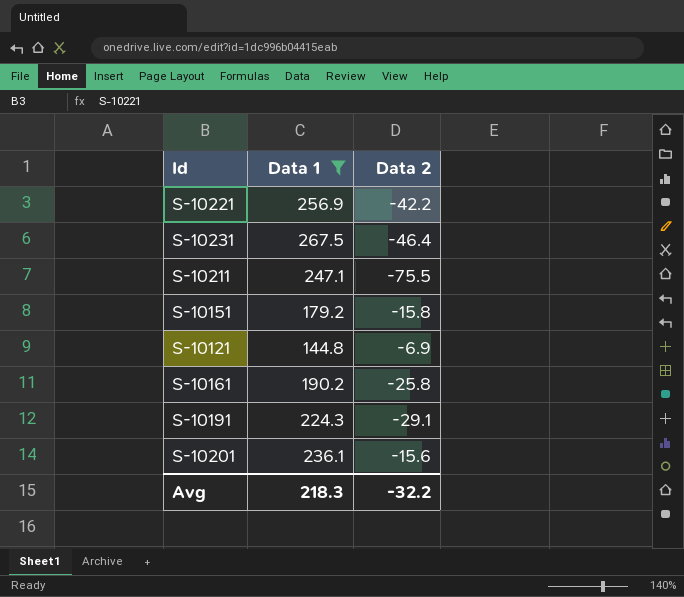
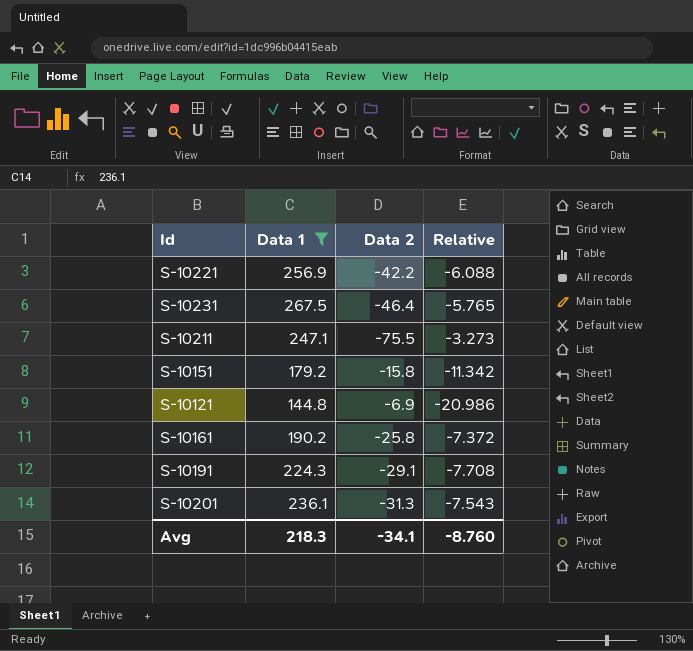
column Relative | formula: none -> [Data 1] / [Data 2]
S-10201 | Data 2: -15.6 -> -31.3
Avg | Data 2: -32.2 -> -34.1

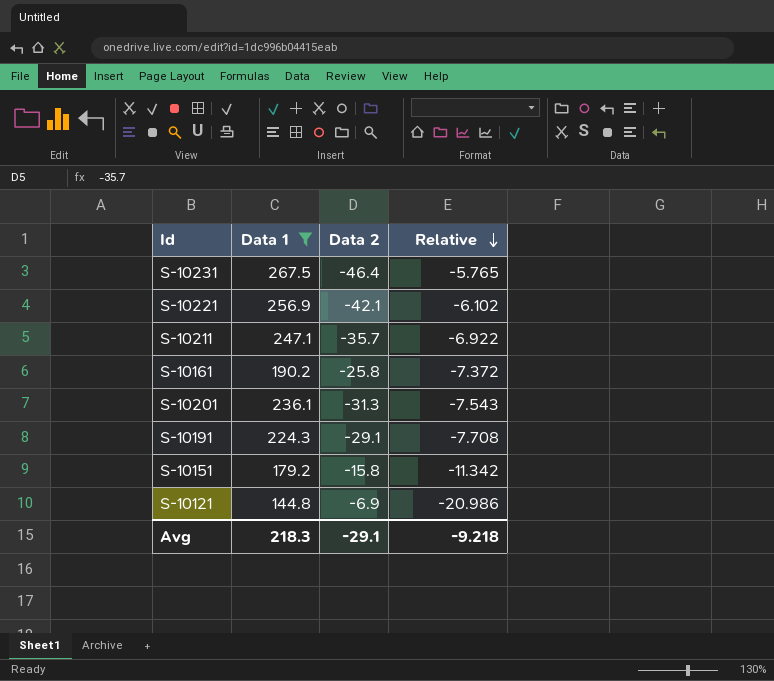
row order: none -> Relative descending
S-10221 | Data 2: -42.2 -> -42.1
S-10221 | Relative: -6.088 -> -6.102
S-10211 | Data 2: -75.5 -> -35.7
S-10211 | Relative: -3.273 -> -6.922
Avg | Data 2: -34.1 -> -29.1
Avg | Relative: -8.760 -> -9.218

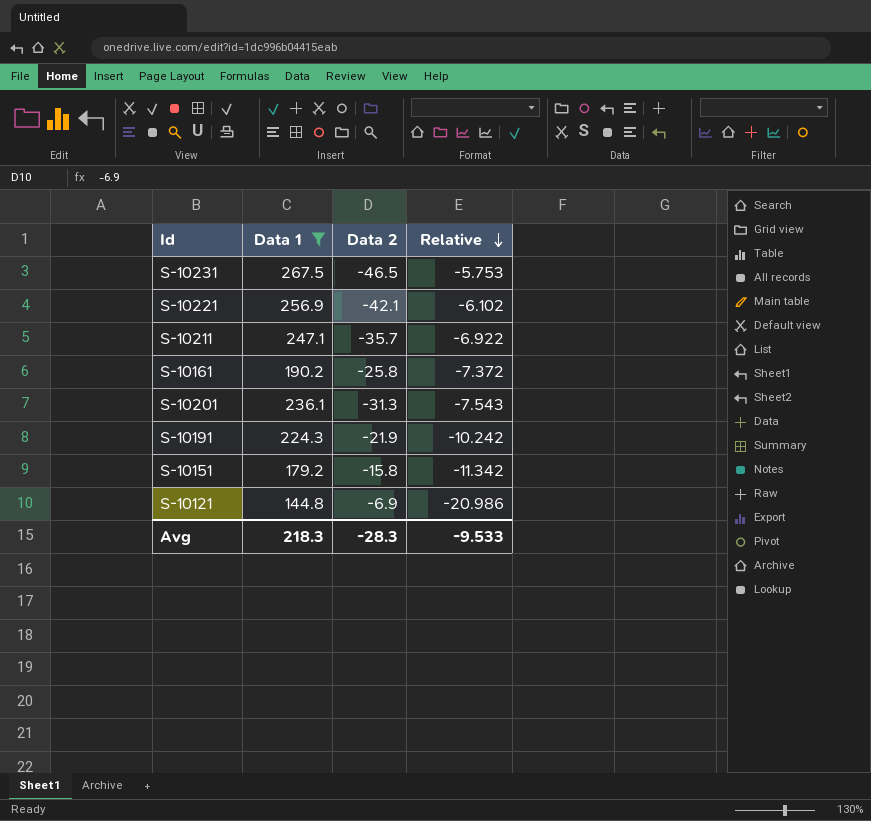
S-10231 | Data 2: -46.4 -> -46.5
S-10231 | Relative: -5.765 -> -5.753
S-10191 | Data 2: -29.1 -> -21.9
S-10191 | Relative: -7.708 -> -10.242
Avg | Data 2: -29.1 -> -28.3
Avg | Relative: -9.218 -> -9.533

